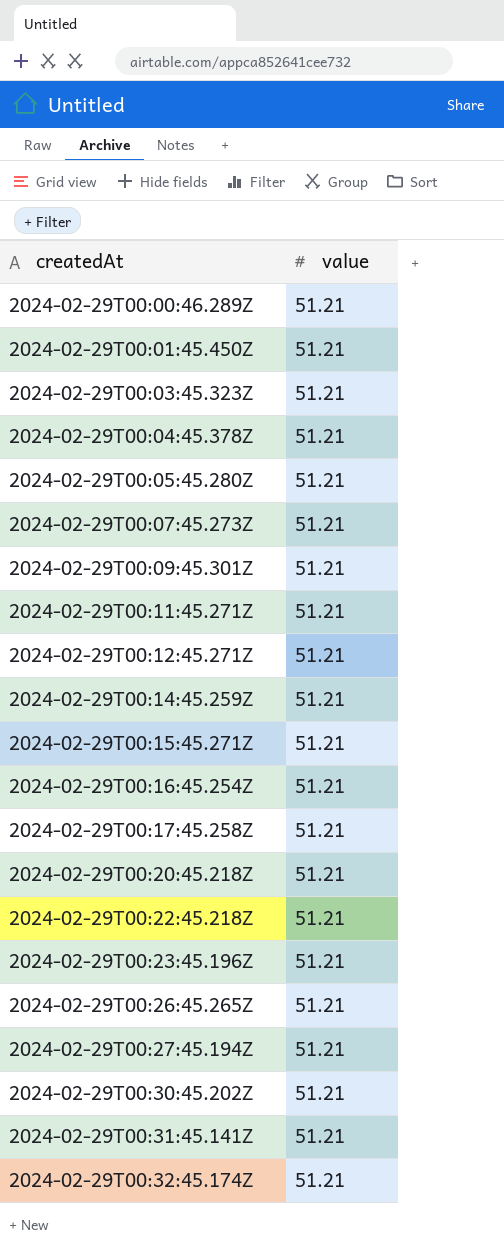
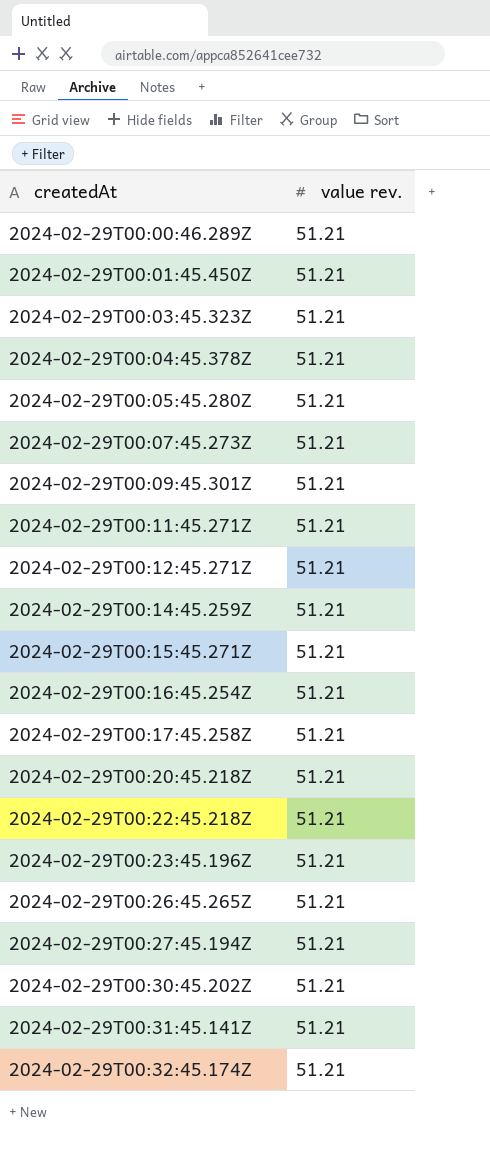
column name: value -> value rev.

